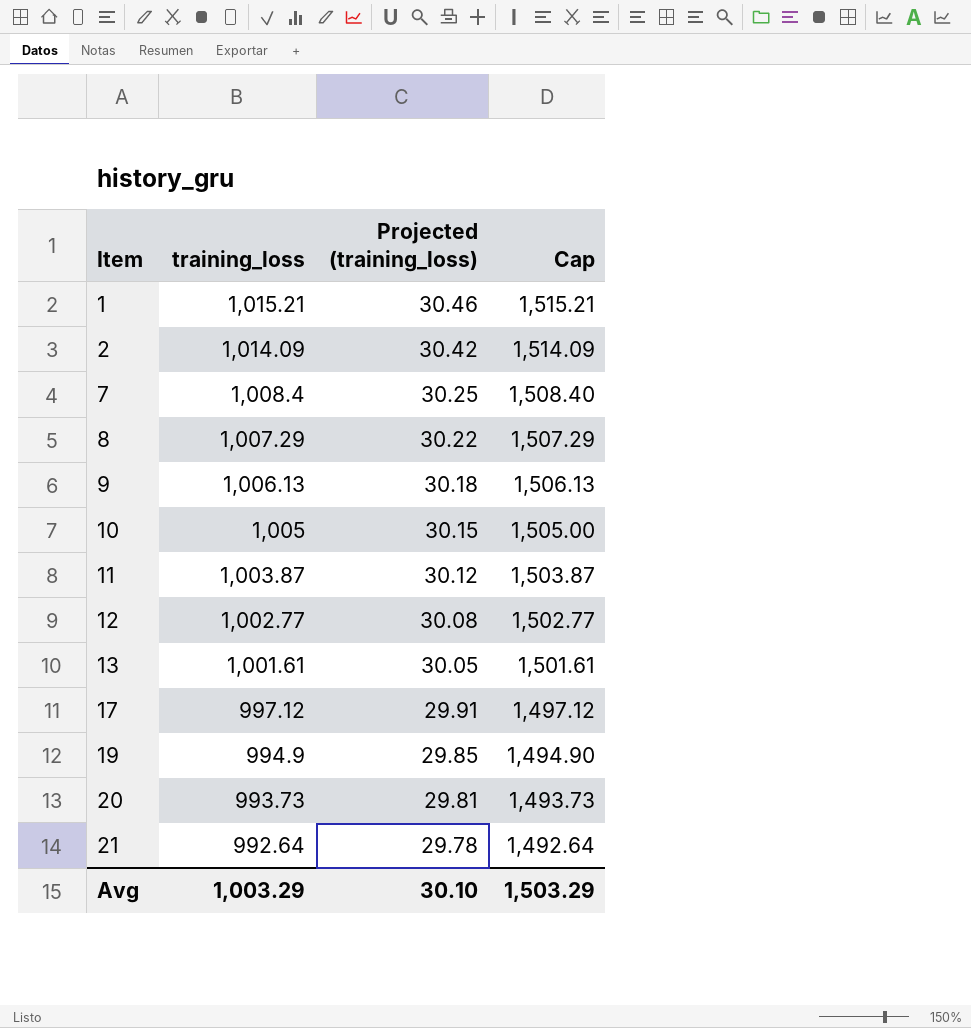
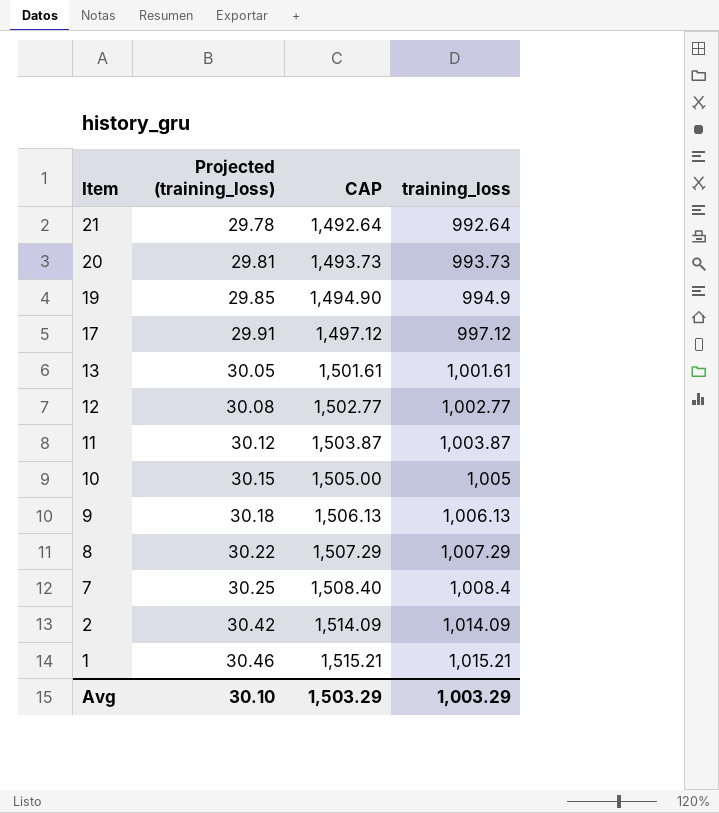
row order: Item ascending -> Item descending
column name: Cap -> CAP
column training_loss | position: 2 -> 4

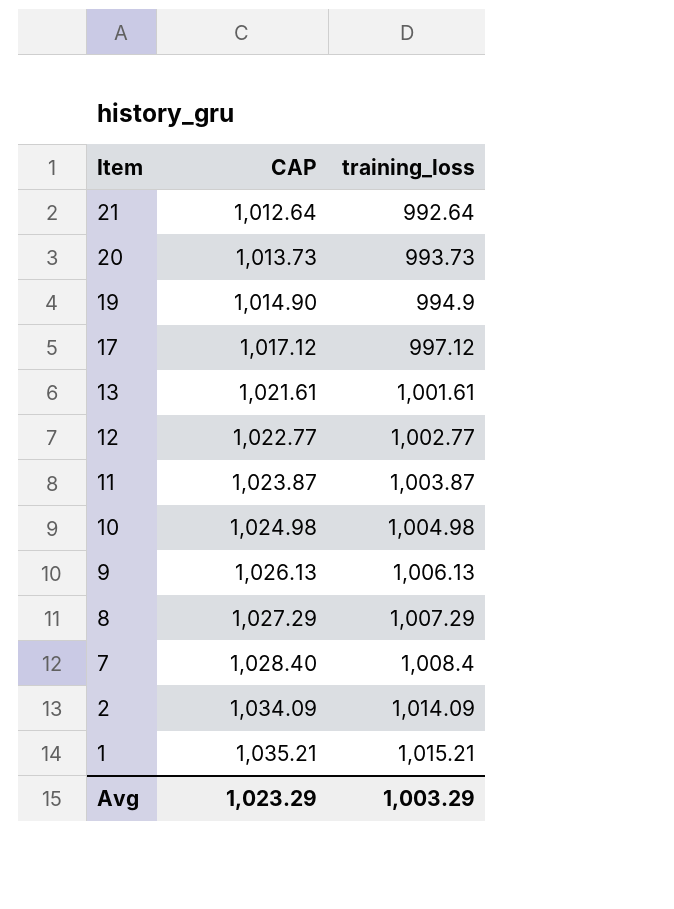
column Projected (training_loss) | formula: [training_loss] * 0.03 -> none
column CAP | formula: [training_loss] + 500 -> [training_loss] + 20
10 | training_loss: 1,005 -> 1,004.98
Avg | CAP: 1,503.29 -> 1,023.29

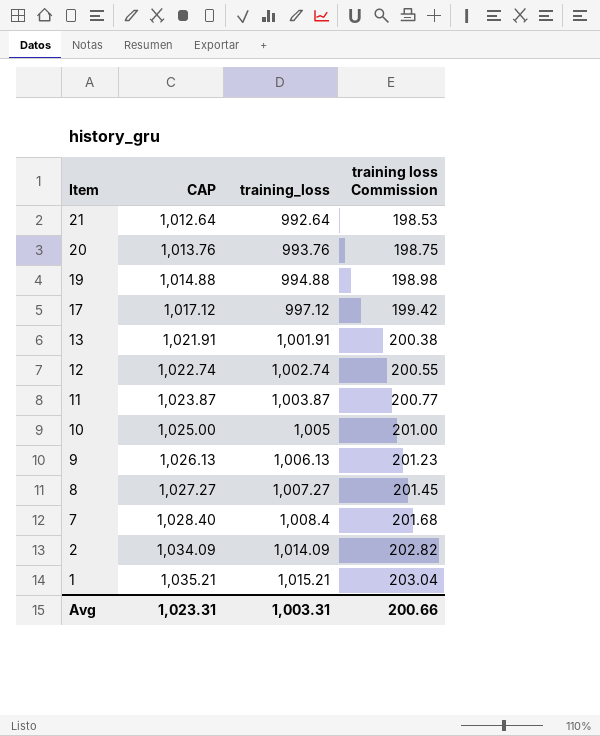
column training loss Commission | formula: none -> [training_loss] * 0.2
20 | CAP: 1,013.73 -> 1,013.76
20 | training_loss: 993.73 -> 993.76
19 | CAP: 1,014.90 -> 1,014.88
19 | training_loss: 994.9 -> 994.88
13 | CAP: 1,021.61 -> 1,021.91
13 | training_loss: 1,001.61 -> 1,001.91
12 | CAP: 1,022.77 -> 1,022.74
12 | training_loss: 1,002.77 -> 1,002.74
10 | CAP: 1,024.98 -> 1,025.00
10 | training_loss: 1,004.98 -> 1,005
8 | CAP: 1,027.29 -> 1,027.27
8 | training_loss: 1,007.29 -> 1,007.27
Avg | CAP: 1,023.29 -> 1,023.31
Avg | training_loss: 1,003.29 -> 1,003.31

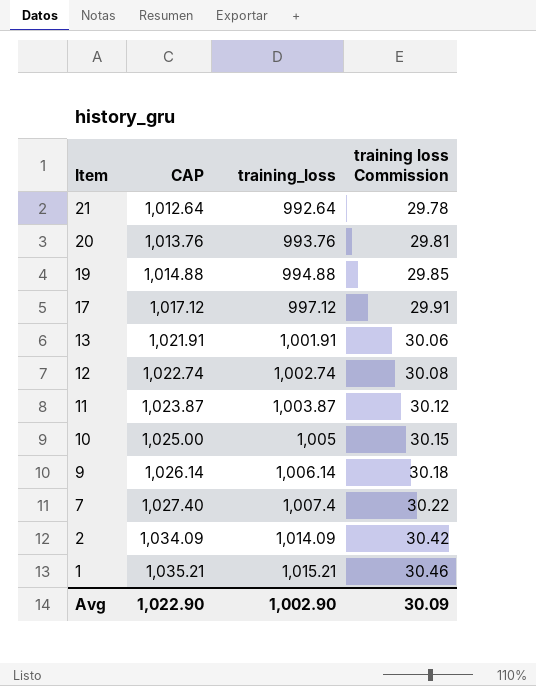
column training loss Commission | formula: [training_loss] * 0.2 -> [training_loss] * 0.03
row 8: 1,027.27 | 1,007.27 | 201.45 -> none
9 | CAP: 1,026.13 -> 1,026.14
9 | training_loss: 1,006.13 -> 1,006.14
7 | CAP: 1,028.40 -> 1,027.40
7 | training_loss: 1,008.4 -> 1,007.4
Avg | CAP: 1,023.31 -> 1,022.90
Avg | training_loss: 1,003.31 -> 1,002.90
Avg | training loss Commission: 200.66 -> 30.09

